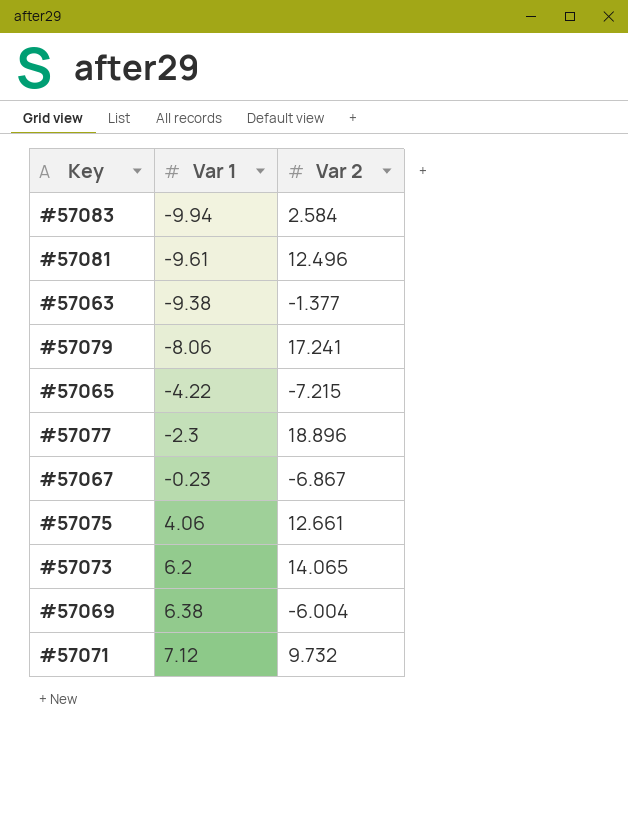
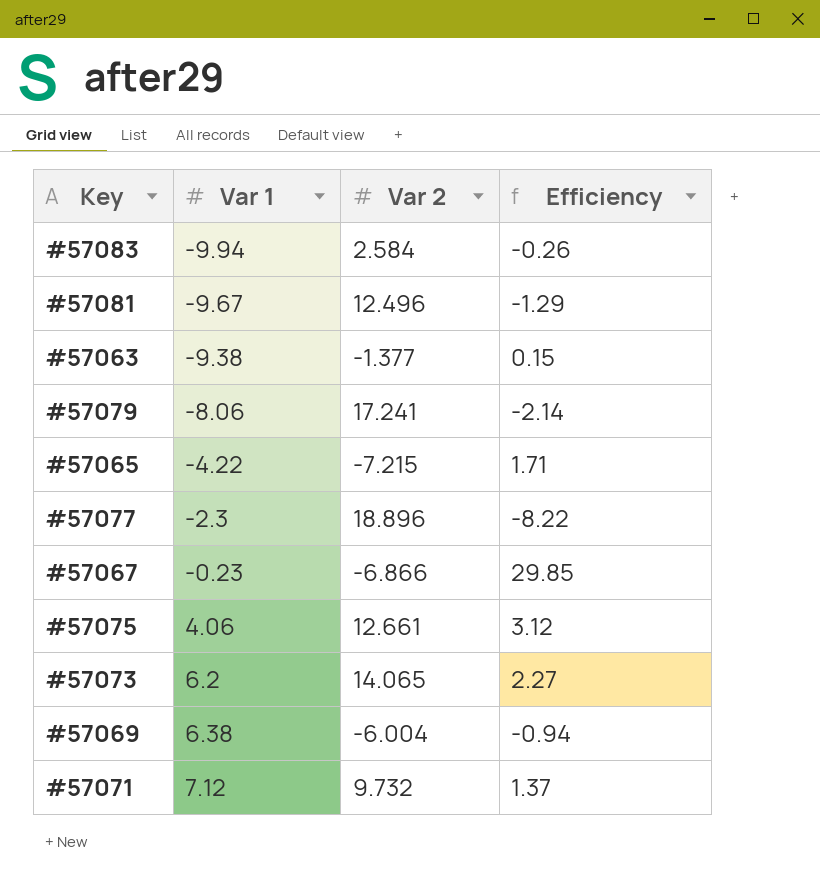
column Efficiency | formula: none -> [Var 2] / [Var 1]
#57081 | Var 1: -9.61 -> -9.67
#57067 | Var 2: -6.867 -> -6.866

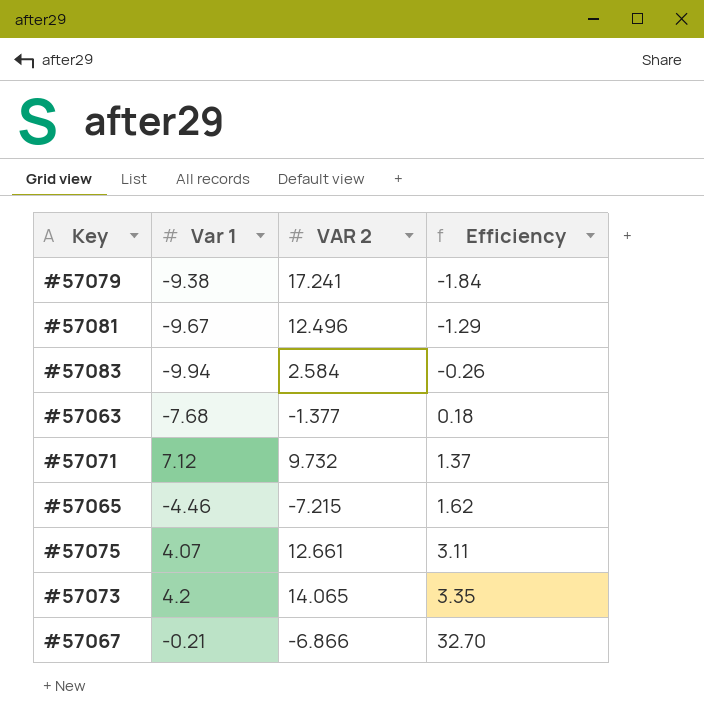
row order: Var 1 ascending -> Efficiency ascending
column name: Var 2 -> VAR 2
row #57077: -2.3 | 18.896 | -8.22 -> none
row #57069: 6.38 | -6.004 | -0.94 -> none
#57079 | Var 1: -8.06 -> -9.38
#57079 | Efficiency: -2.14 -> -1.84
#57063 | Var 1: -9.38 -> -7.68
#57063 | Efficiency: 0.15 -> 0.18
#57065 | Var 1: -4.22 -> -4.46
#57065 | Efficiency: 1.71 -> 1.62
#57075 | Var 1: 4.06 -> 4.07
#57075 | Efficiency: 3.12 -> 3.11
#57073 | Var 1: 6.2 -> 4.2
#57073 | Efficiency: 2.27 -> 3.35
#57067 | Var 1: -0.23 -> -0.21
#57067 | Efficiency: 29.85 -> 32.70

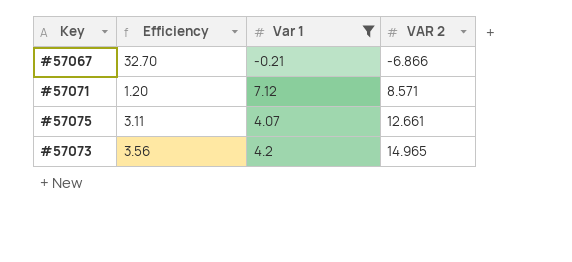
filter: none -> Var 1 >= -0.21
row order: Efficiency ascending -> VAR 2 ascending
column Efficiency | position: 4 -> 2
#57071 | Efficiency: 1.37 -> 1.20
#57071 | VAR 2: 9.732 -> 8.571
#57073 | Efficiency: 3.35 -> 3.56
#57073 | VAR 2: 14.065 -> 14.965

